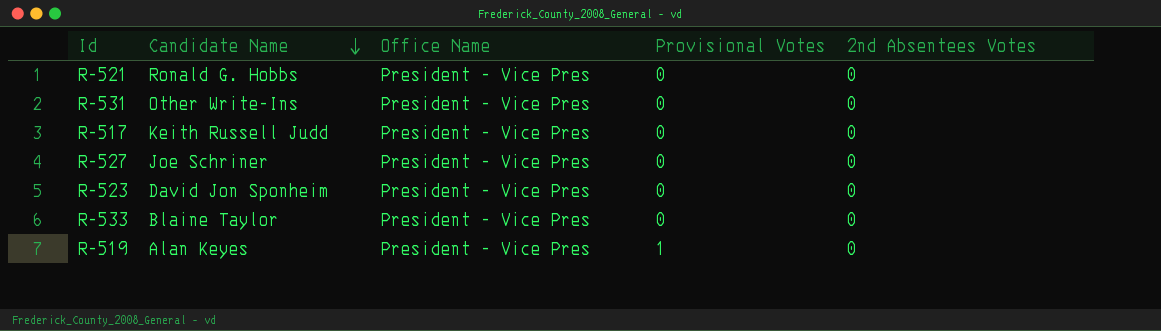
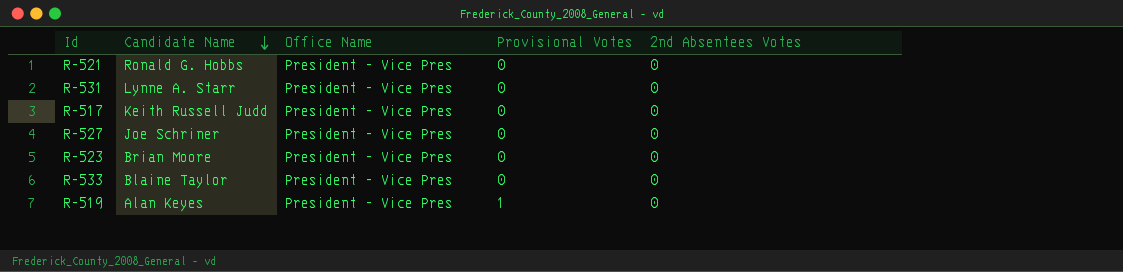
R-531 | Candidate Name: Other Write-Ins -> Lynne A. Starr
R-523 | Candidate Name: David Jon Sponheim -> Brian Moore

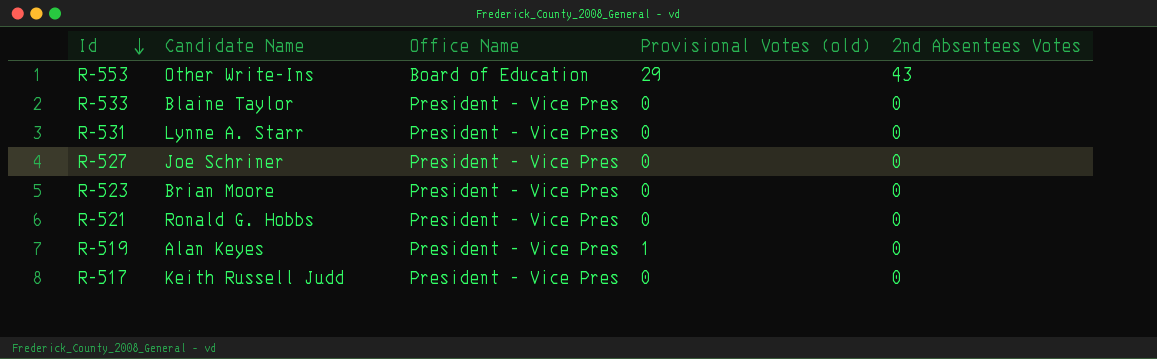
row order: Candidate Name descending -> Id descending
column name: Provisional Votes -> Provisional Votes (old)
row R-553: none -> Other Write-Ins | Board of Education | 29 | 43

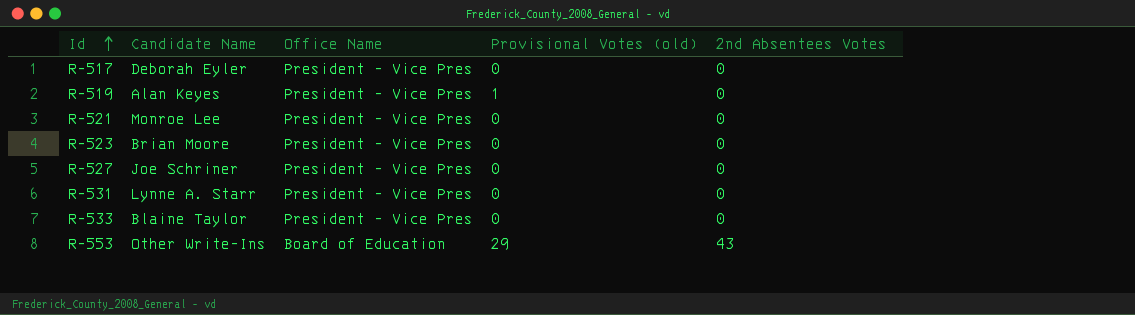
row order: Id descending -> Id ascending
R-517 | Candidate Name: Keith Russell Judd -> Deborah Eyler
R-521 | Candidate Name: Ronald G. Hobbs -> Monroe Lee

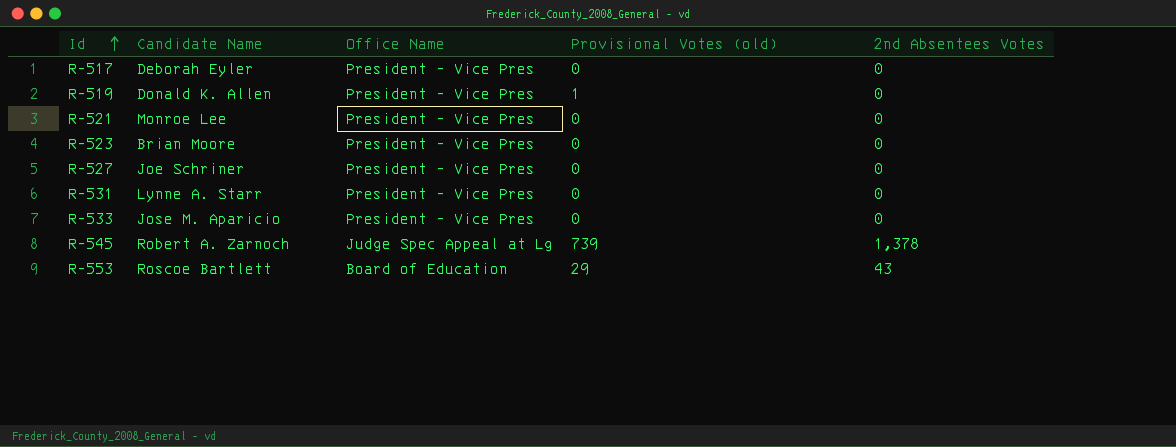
R-519 | Candidate Name: Alan Keyes -> Donald K. Allen
R-533 | Candidate Name: Blaine Taylor -> Jose M. Aparicio
row R-545: none -> Robert A. Zarnoch | Judge Spec Appeal at Lg | 739 | 1,378
R-553 | Candidate Name: Other Write-Ins -> Roscoe Bartlett

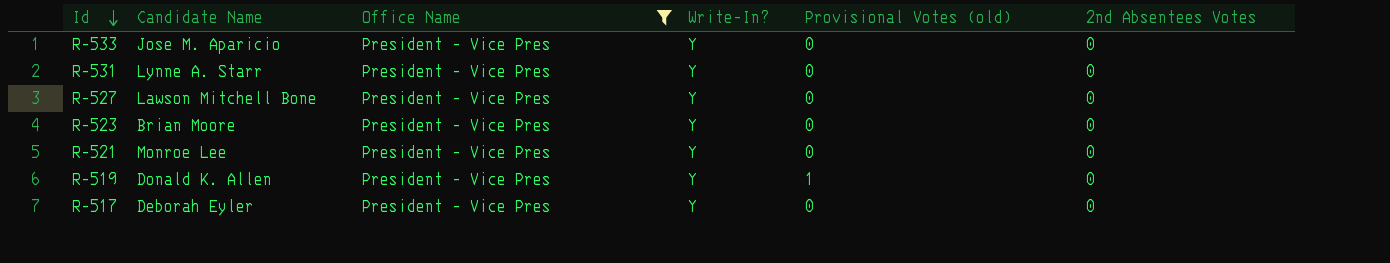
filter: none -> Office Name = President - Vice Pres
row order: Id ascending -> Id descending
column Write-In? | position: none -> 4
R-527 | Candidate Name: Joe Schriner -> Lawson Mitchell Bone

